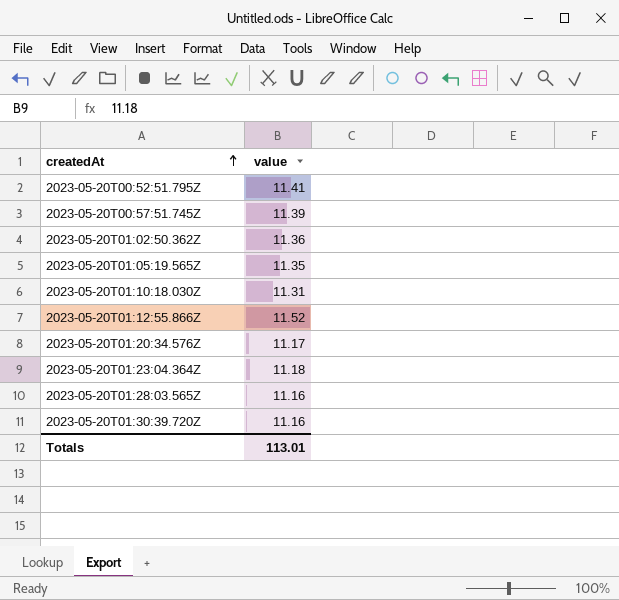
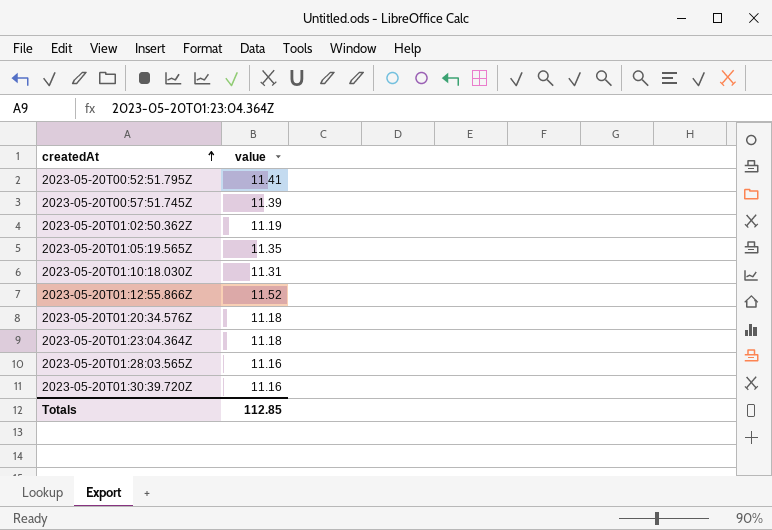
2023-05-20T01:02:50.362Z | value: 11.36 -> 11.19
2023-05-20T01:20:34.576Z | value: 11.17 -> 11.18
Totals | value: 113.01 -> 112.85

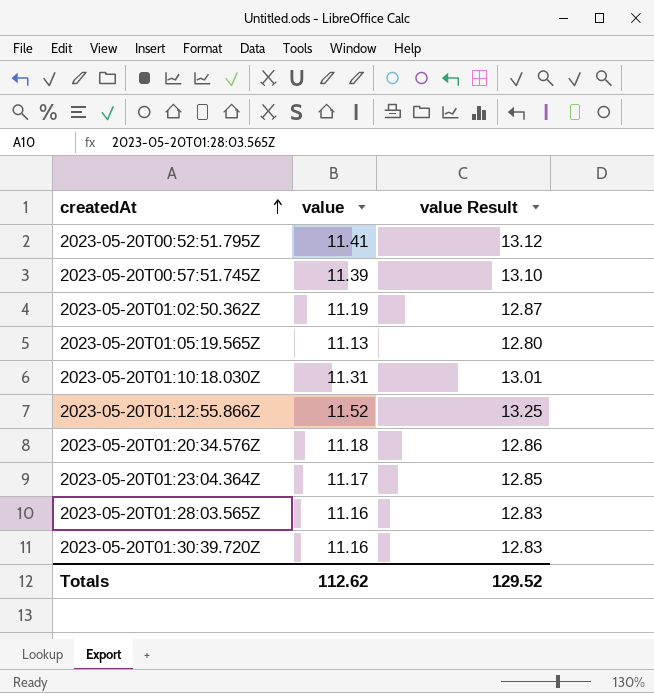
column value Result | formula: none -> [value] * 1.15
2023-05-20T01:05:19.565Z | value: 11.35 -> 11.13
2023-05-20T01:23:04.364Z | value: 11.18 -> 11.17
Totals | value: 112.85 -> 112.62

